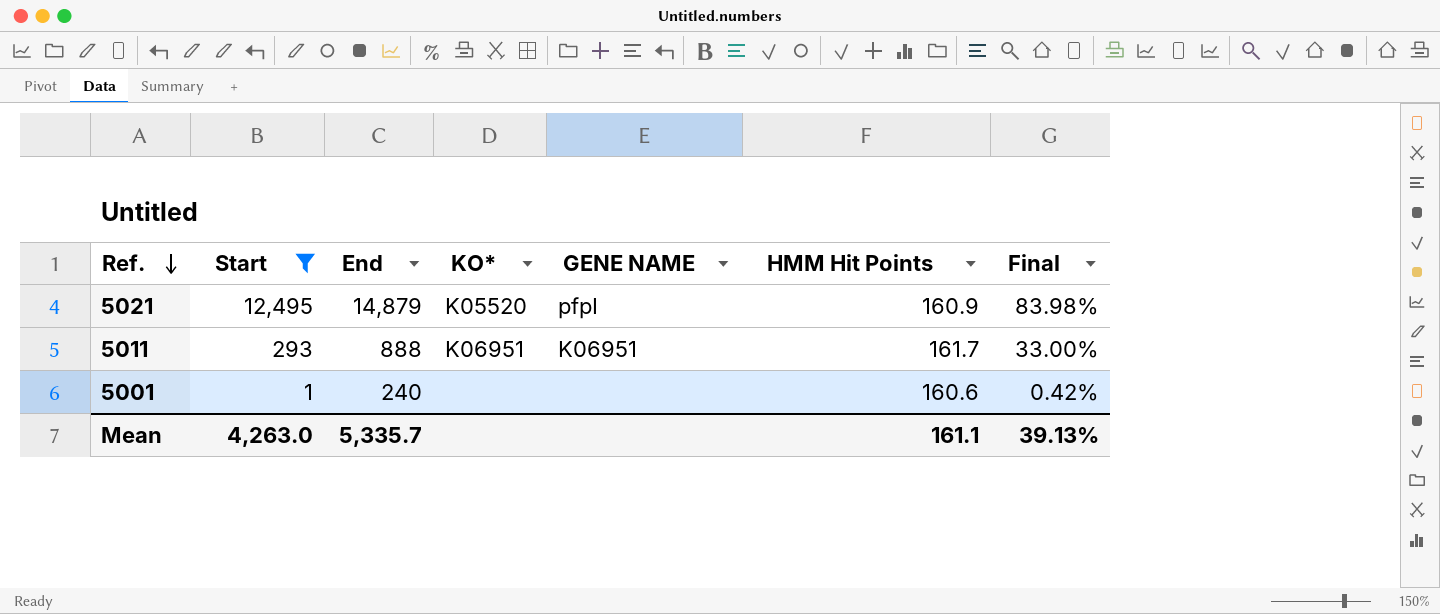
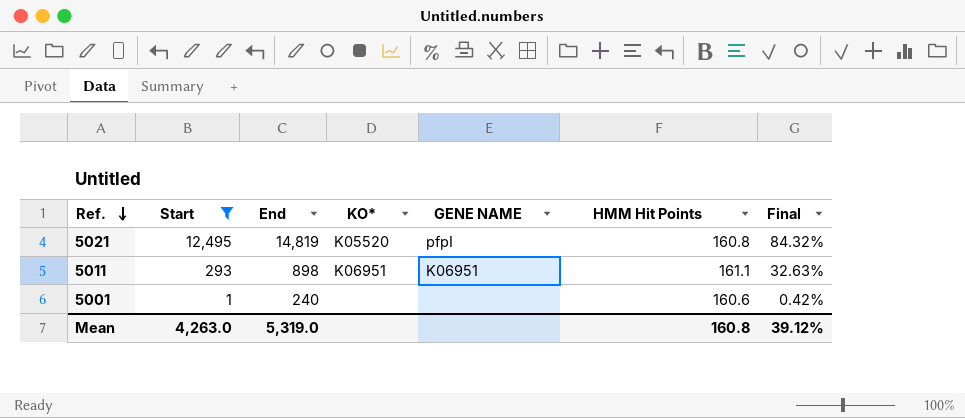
5021 | End: 14,879 -> 14,819
5021 | HMM Hit Points: 160.9 -> 160.8
5021 | Final: 83.98% -> 84.32%
5011 | End: 888 -> 898
5011 | HMM Hit Points: 161.7 -> 161.1
5011 | Final: 33.00% -> 32.63%
Mean | End: 5,335.7 -> 5,319.0
Mean | HMM Hit Points: 161.1 -> 160.8
Mean | Final: 39.13% -> 39.12%

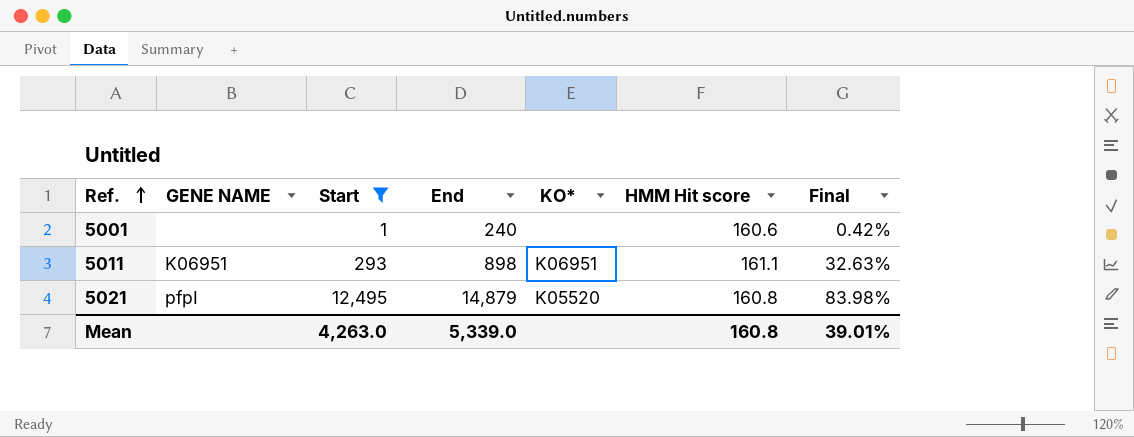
row order: Ref. descending -> Ref. ascending
column GENE NAME | position: 5 -> 2
column name: HMM Hit Points -> HMM Hit score
5021 | End: 14,819 -> 14,879
5021 | Final: 84.32% -> 83.98%
Mean | End: 5,319.0 -> 5,339.0
Mean | Final: 39.12% -> 39.01%

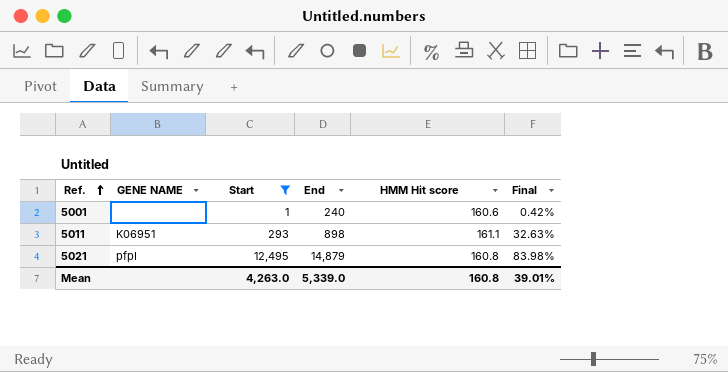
column KO* | position: 5 -> none

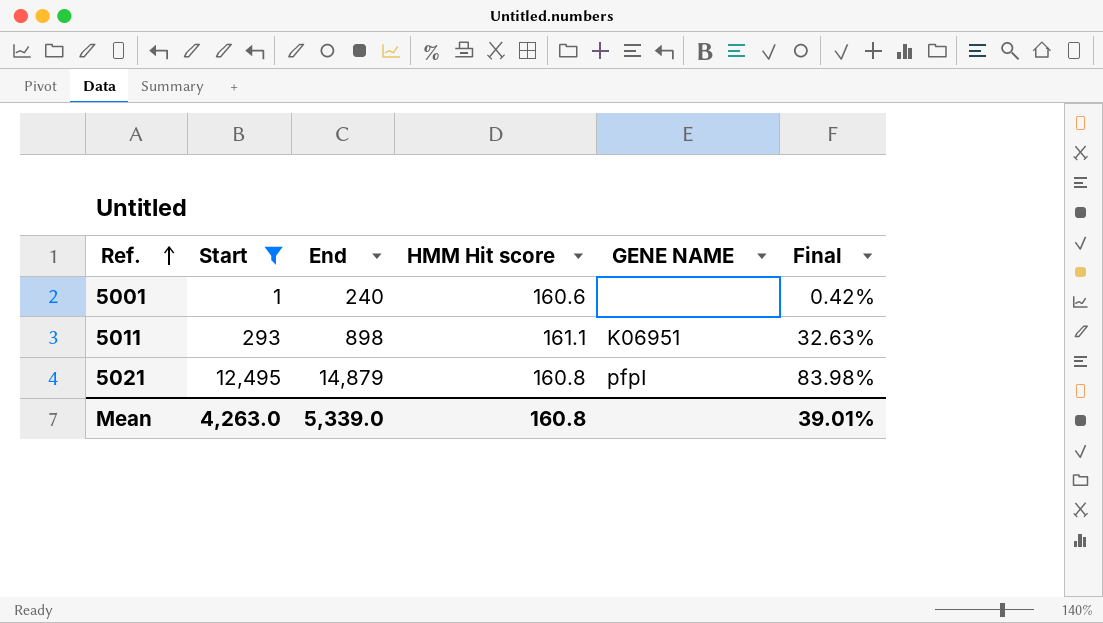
column GENE NAME | position: 2 -> 5

